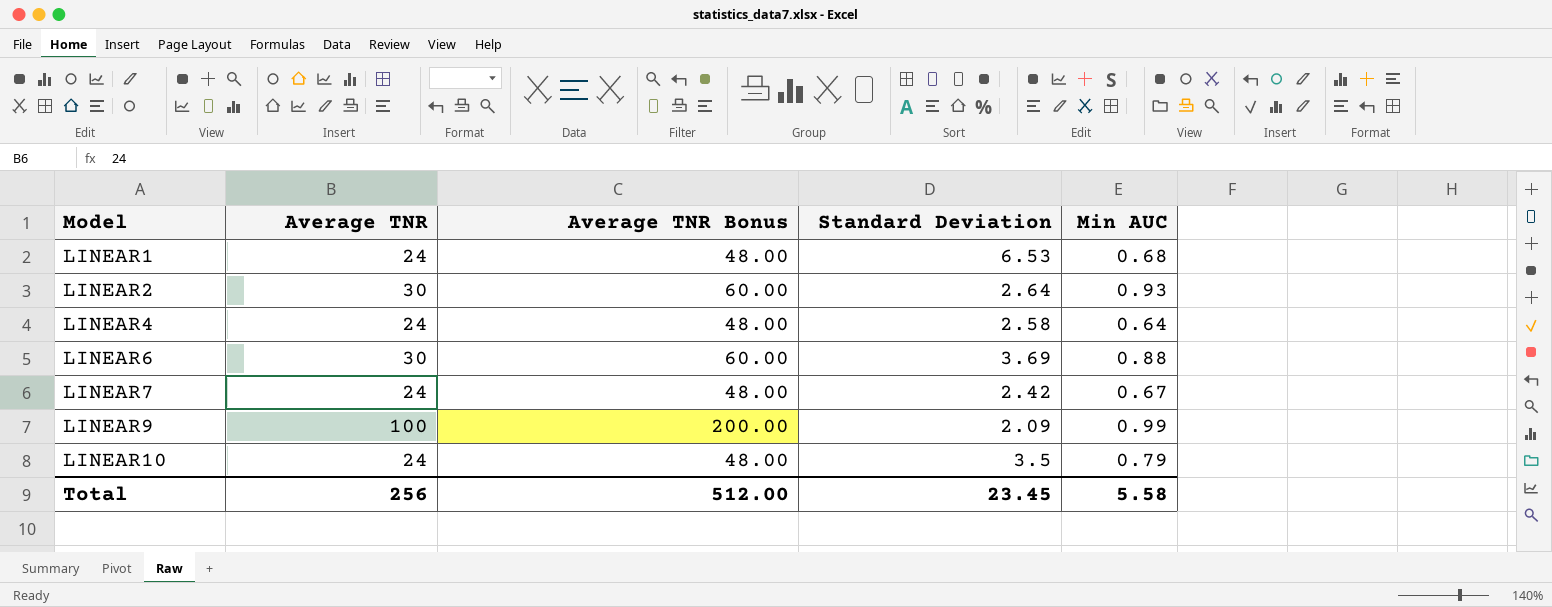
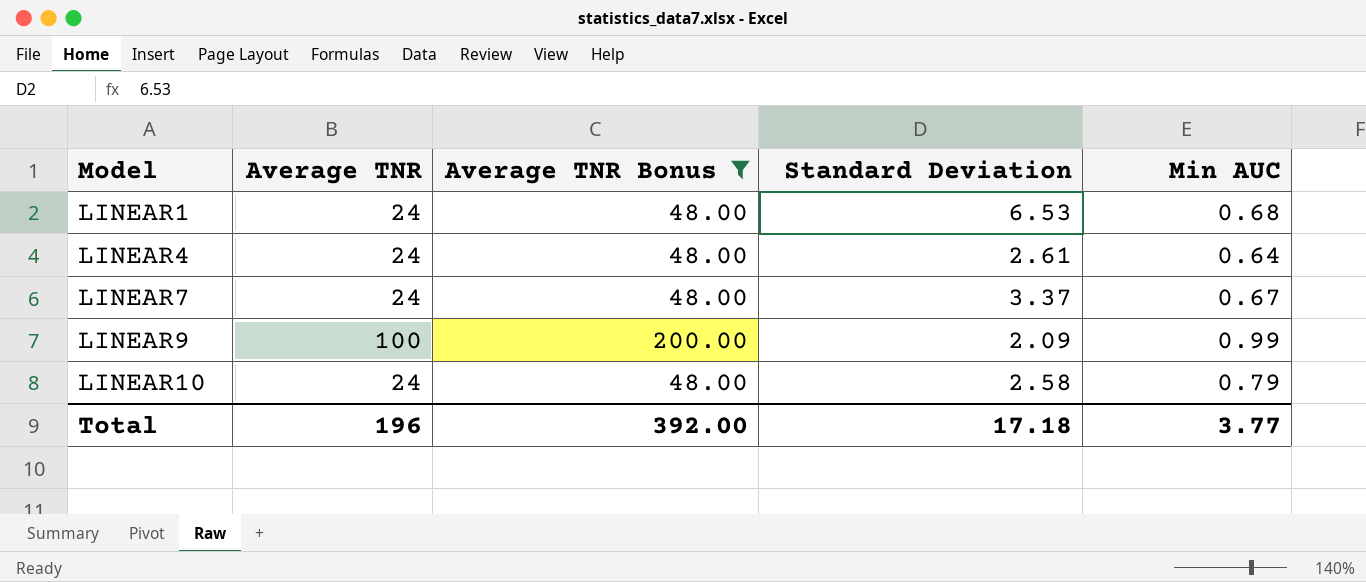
filter: none -> Average TNR Bonus != 60.00
LINEAR4 | Standard Deviation: 2.58 -> 2.61
LINEAR7 | Standard Deviation: 2.42 -> 3.37
LINEAR10 | Standard Deviation: 3.5 -> 2.58
Total | Average TNR: 256 -> 196
Total | Average TNR Bonus: 512.00 -> 392.00
Total | Standard Deviation: 23.45 -> 17.18
Total | Min AUC: 5.58 -> 3.77

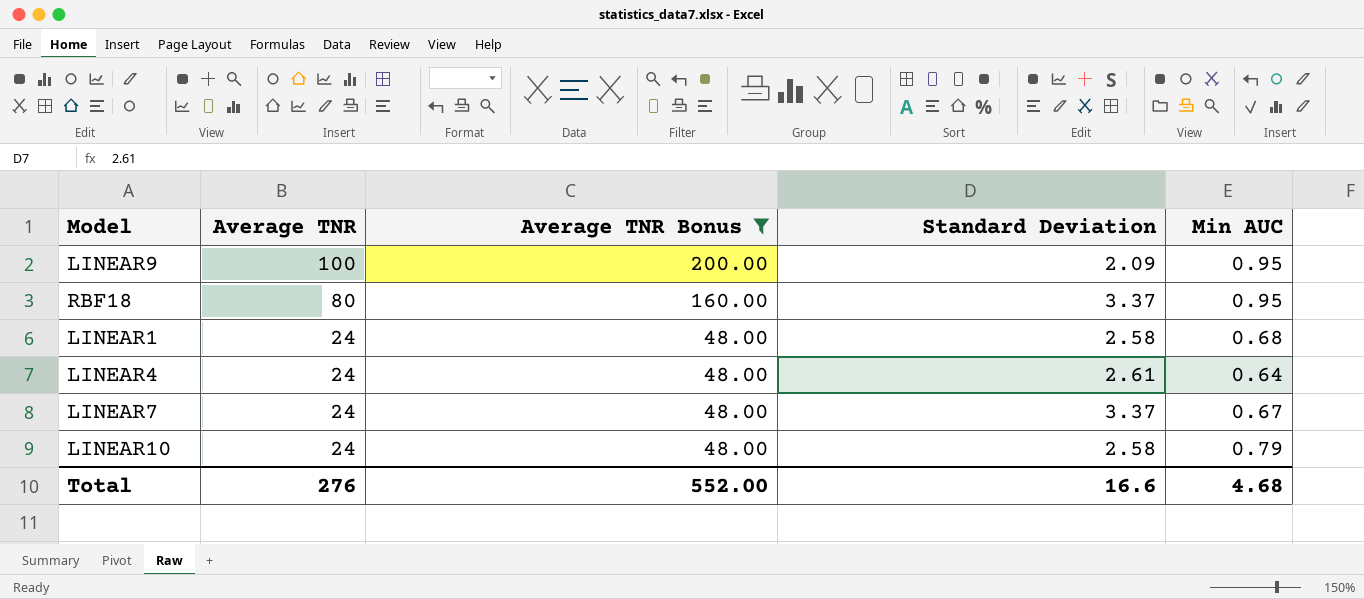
row order: Model ascending -> Average TNR descending
LINEAR9 | Min AUC: 0.99 -> 0.95
row RBF18: none -> 80 | 160.00 | 3.37 | 0.95
LINEAR1 | Standard Deviation: 6.53 -> 2.58
Total | Average TNR: 196 -> 276
Total | Average TNR Bonus: 392.00 -> 552.00
Total | Standard Deviation: 17.18 -> 16.6
Total | Min AUC: 3.77 -> 4.68

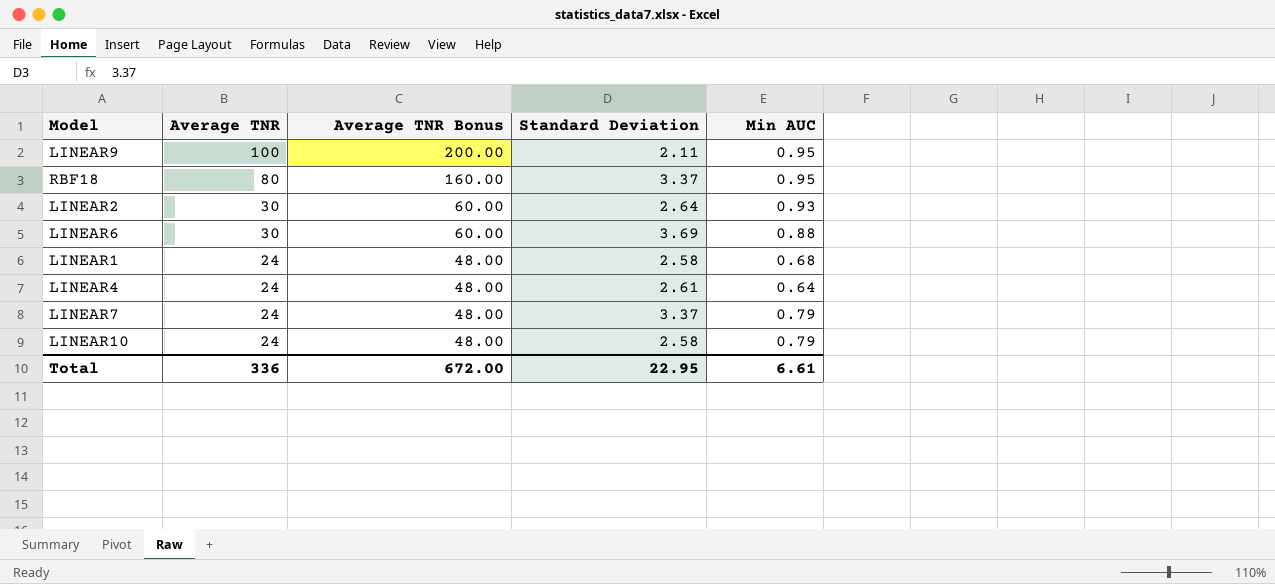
filter: Average TNR Bonus != 60.00 -> none
LINEAR9 | Standard Deviation: 2.09 -> 2.11
LINEAR7 | Min AUC: 0.67 -> 0.79
Total | Average TNR: 276 -> 336
Total | Average TNR Bonus: 552.00 -> 672.00
Total | Standard Deviation: 16.6 -> 22.95
Total | Min AUC: 4.68 -> 6.61

